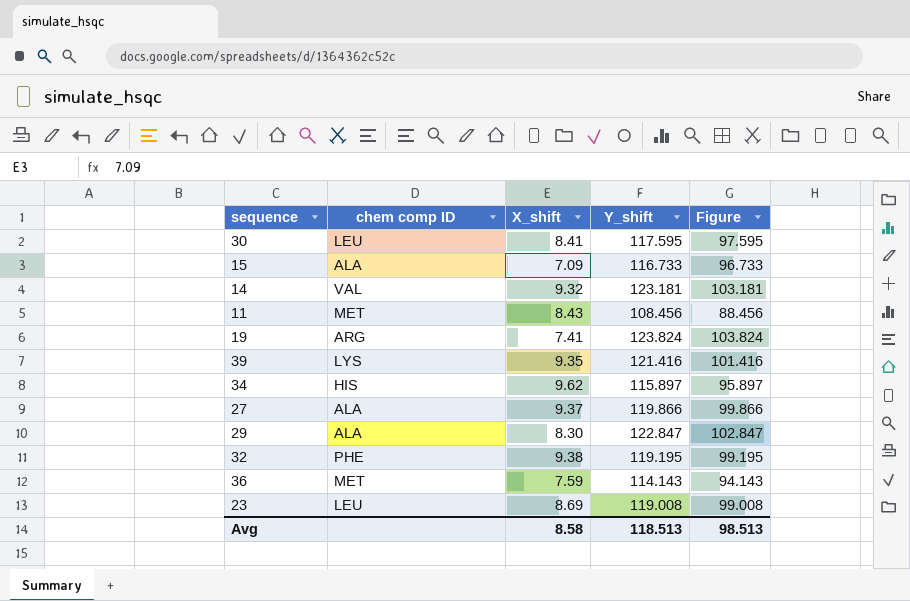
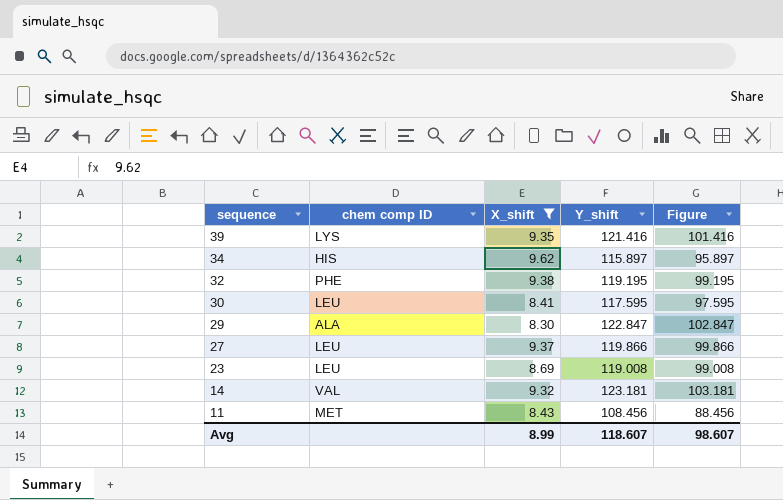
filter: none -> X_shift >= 8.30
row order: none -> sequence descending
27 | chem comp ID: ALA -> LEU
Avg | X_shift: 8.58 -> 8.99
Avg | Y_shift: 118.513 -> 118.607
Avg | Figure: 98.513 -> 98.607

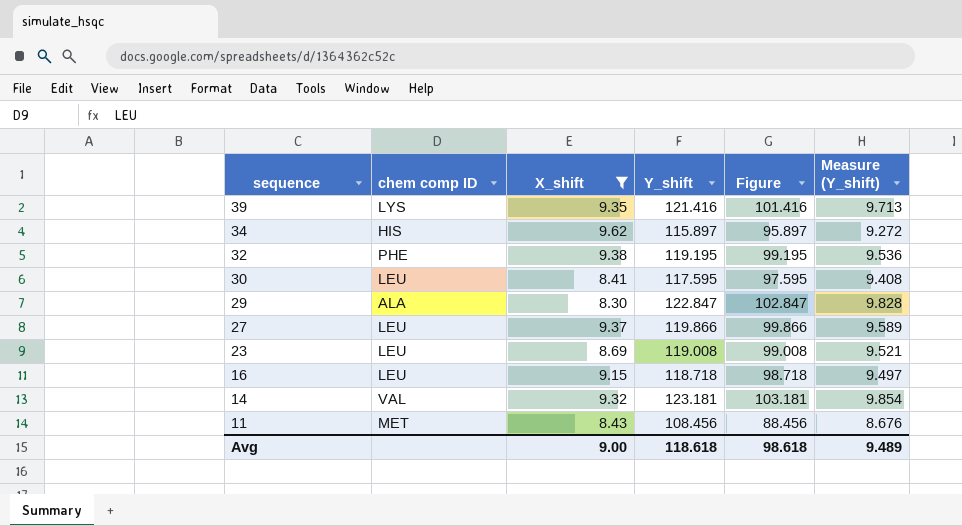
column Measure (Y_shift) | formula: none -> [Y_shift] * 0.08
row 16: none -> LEU | 9.15 | 118.718 | 98.718 | 9.497
Avg | X_shift: 8.99 -> 9.00
Avg | Y_shift: 118.607 -> 118.618
Avg | Figure: 98.607 -> 98.618

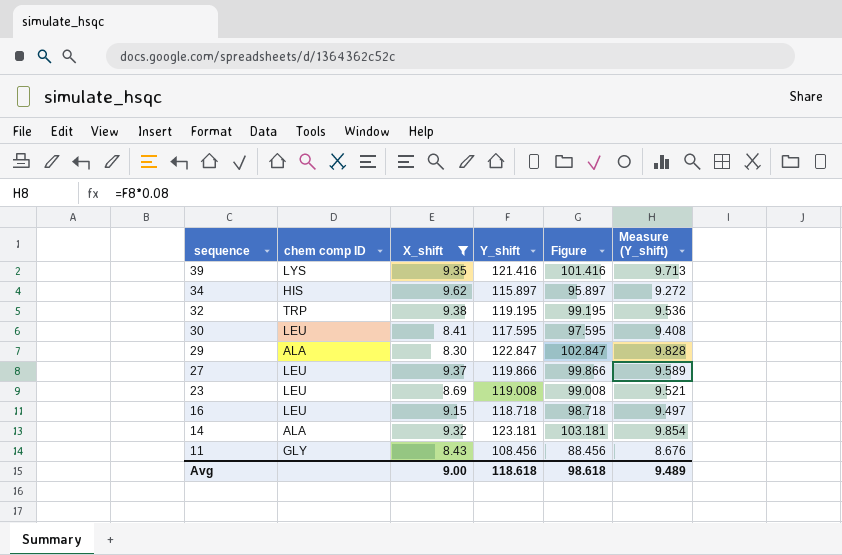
32 | chem comp ID: PHE -> TRP
14 | chem comp ID: VAL -> ALA
11 | chem comp ID: MET -> GLY

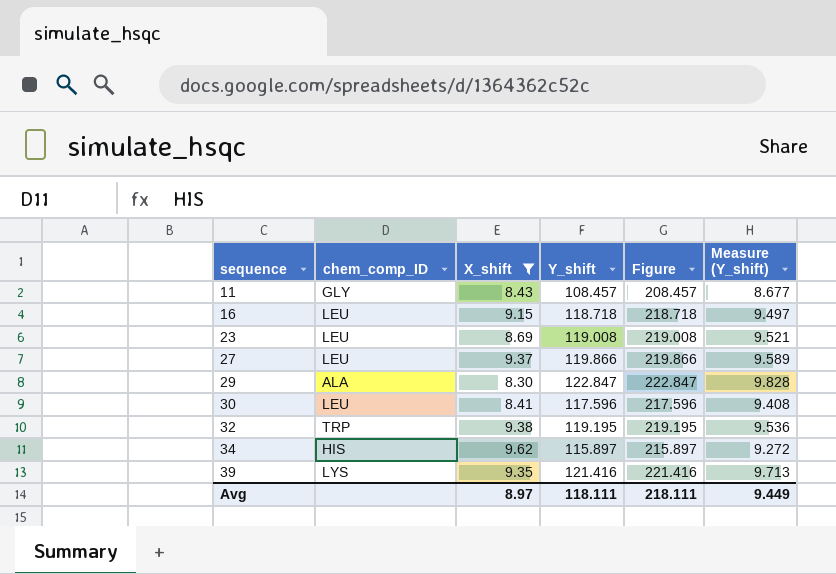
row order: sequence descending -> sequence ascending
column name: chem comp ID -> chem_comp_ID
column Figure | formula: [Y_shift] - 20 -> [Y_shift] + 100
row 14: ALA | 9.32 | 123.181 | 103.181 | 9.854 -> none
11 | Y_shift: 108.456 -> 108.457
11 | Measure (Y_shift): 8.676 -> 8.677
30 | Y_shift: 117.595 -> 117.596
Avg | X_shift: 9.00 -> 8.97
Avg | Y_shift: 118.618 -> 118.111
Avg | Figure: 98.618 -> 218.111
Avg | Measure (Y_shift): 9.489 -> 9.449

